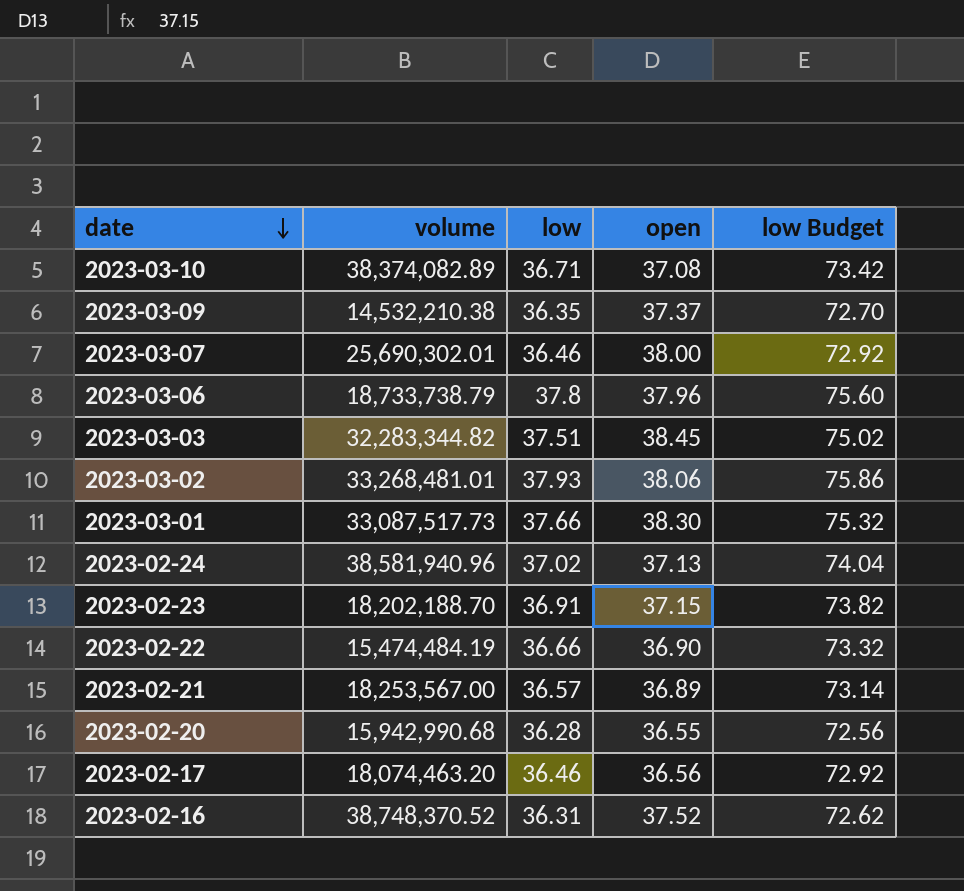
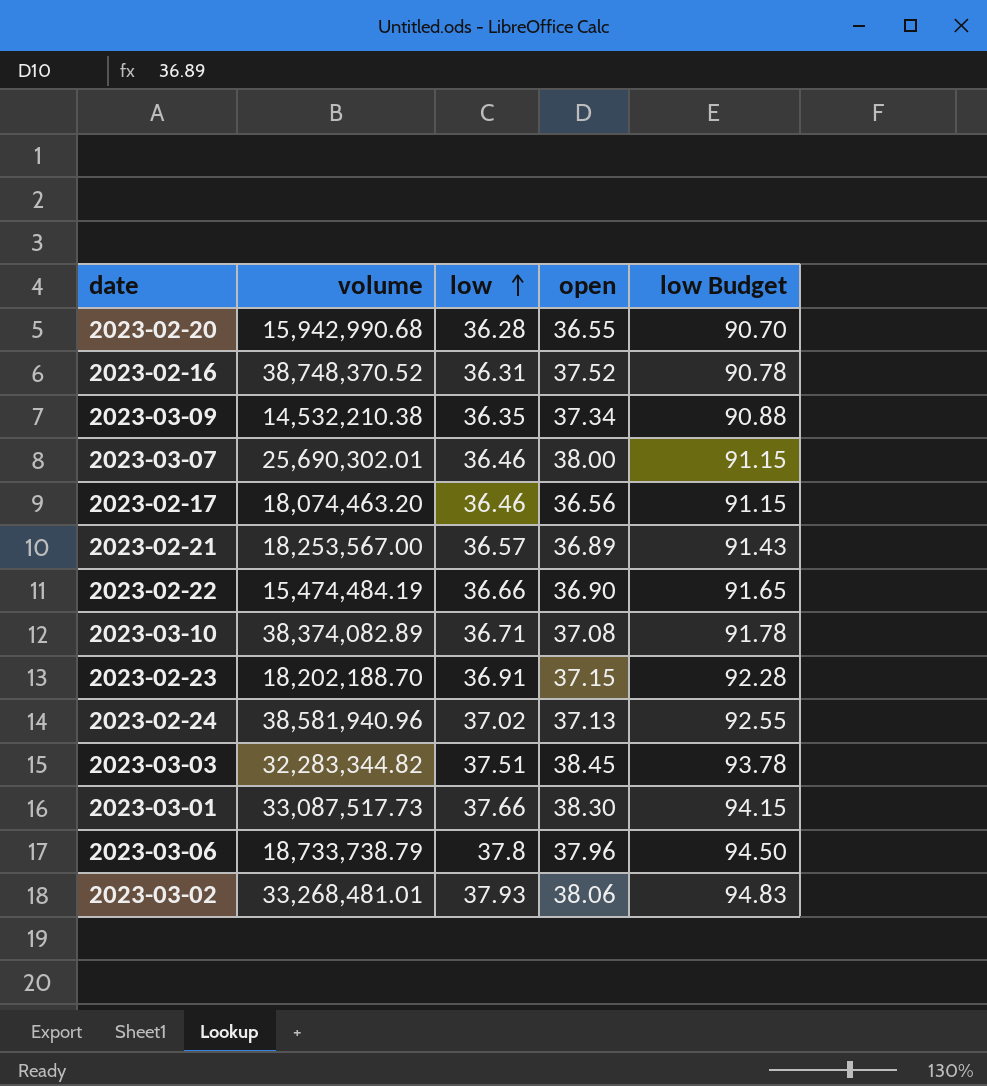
row order: date descending -> low ascending
column low Budget | formula: [low] * 2 -> [low] * 2.5
2023-03-09 | open: 37.37 -> 37.34

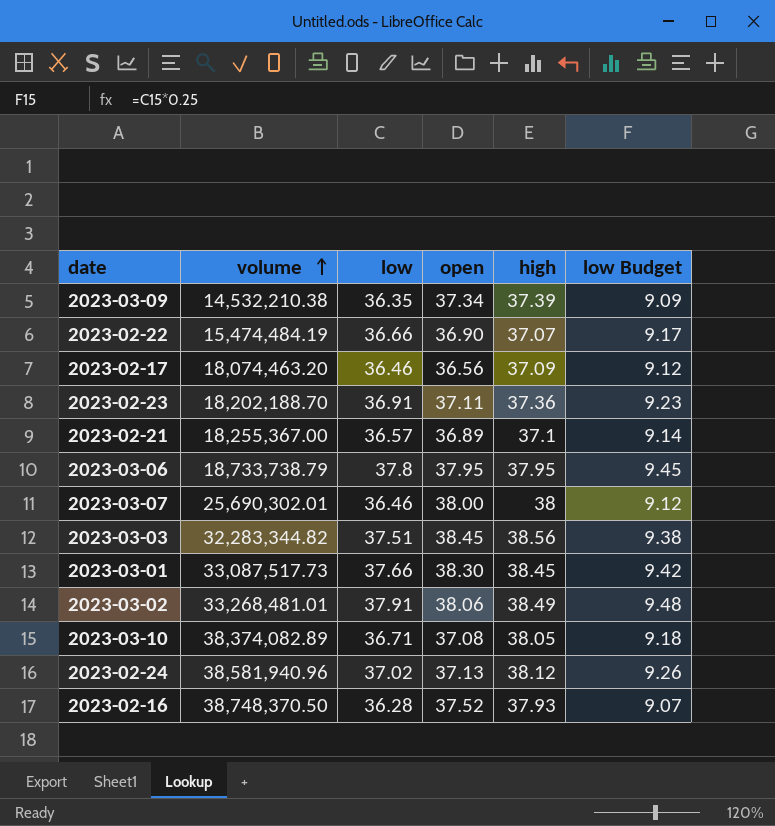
row order: low ascending -> volume ascending
column high | position: none -> 5
column low Budget | formula: [low] * 2.5 -> [low] * 0.25
row 2023-02-20: 15,942,990.68 | 36.28 | 36.55 | 90.70 -> none
2023-02-23 | open: 37.15 -> 37.11
2023-02-21 | volume: 18,253,567.00 -> 18,255,367.00
2023-03-06 | open: 37.96 -> 37.95
2023-03-02 | low: 37.93 -> 37.91
2023-02-16 | volume: 38,748,370.52 -> 38,748,370.50
2023-02-16 | low: 36.31 -> 36.28

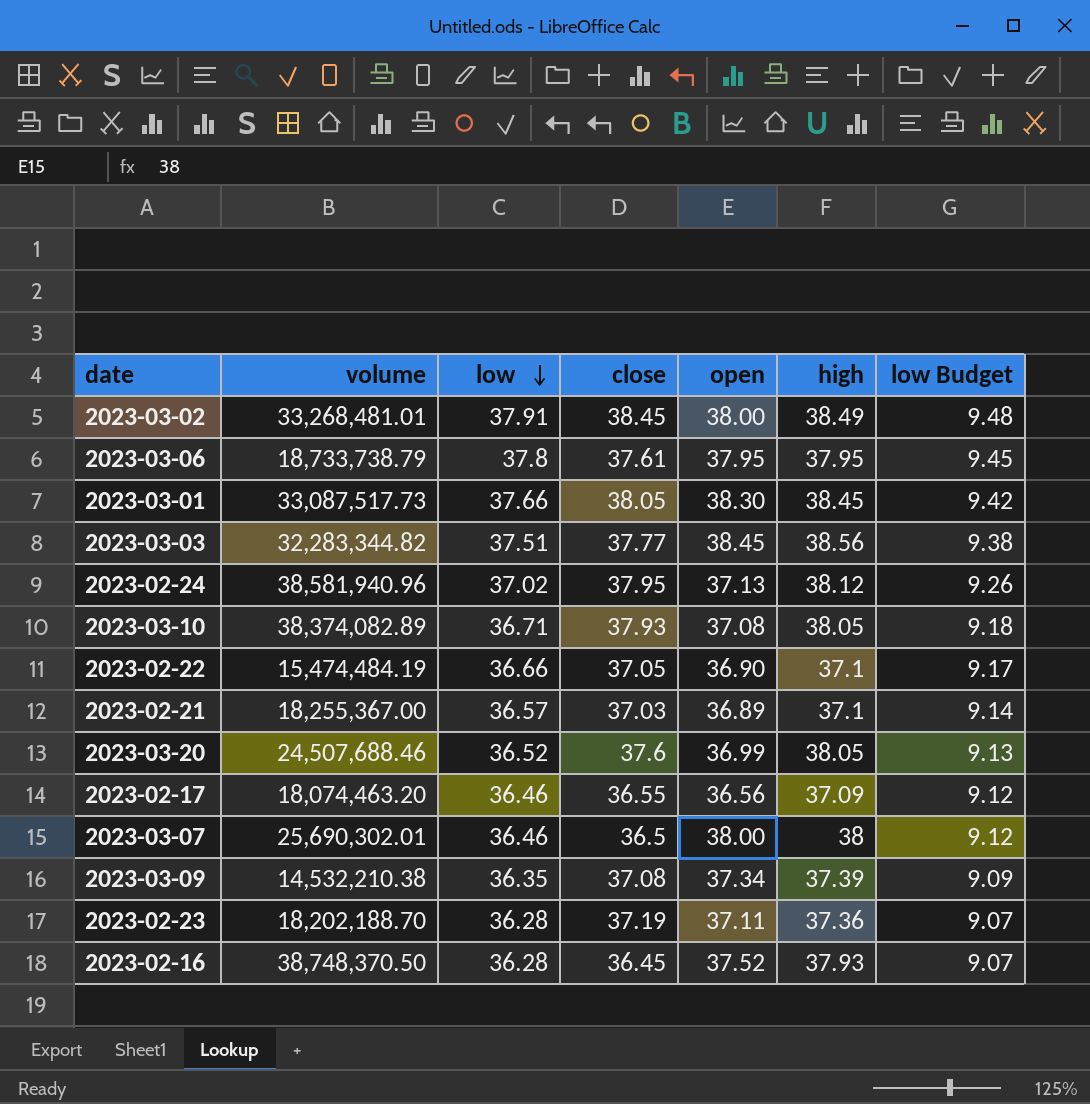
row order: volume ascending -> low descending
column close | position: none -> 4
2023-03-02 | open: 38.06 -> 38.00
2023-02-22 | high: 37.07 -> 37.1
row 2023-03-20: none -> 24,507,688.46 | 36.52 | 37.6 | 36.99 | 38.05 | 9.13
2023-02-23 | low: 36.91 -> 36.28
2023-02-23 | low Budget: 9.23 -> 9.07

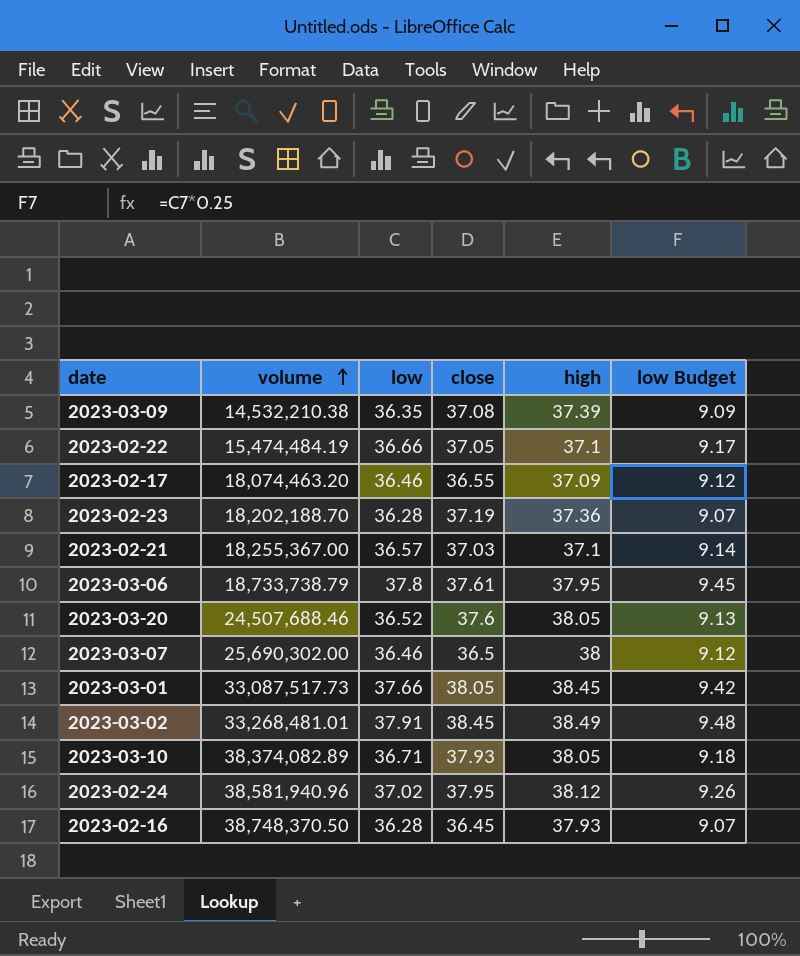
row order: low descending -> volume ascending
column open | position: 5 -> none
row 2023-03-03: 32,283,344.82 | 37.51 | 37.77 | 38.45 | 38.56 | 9.38 -> none
2023-03-07 | volume: 25,690,302.01 -> 25,690,302.00

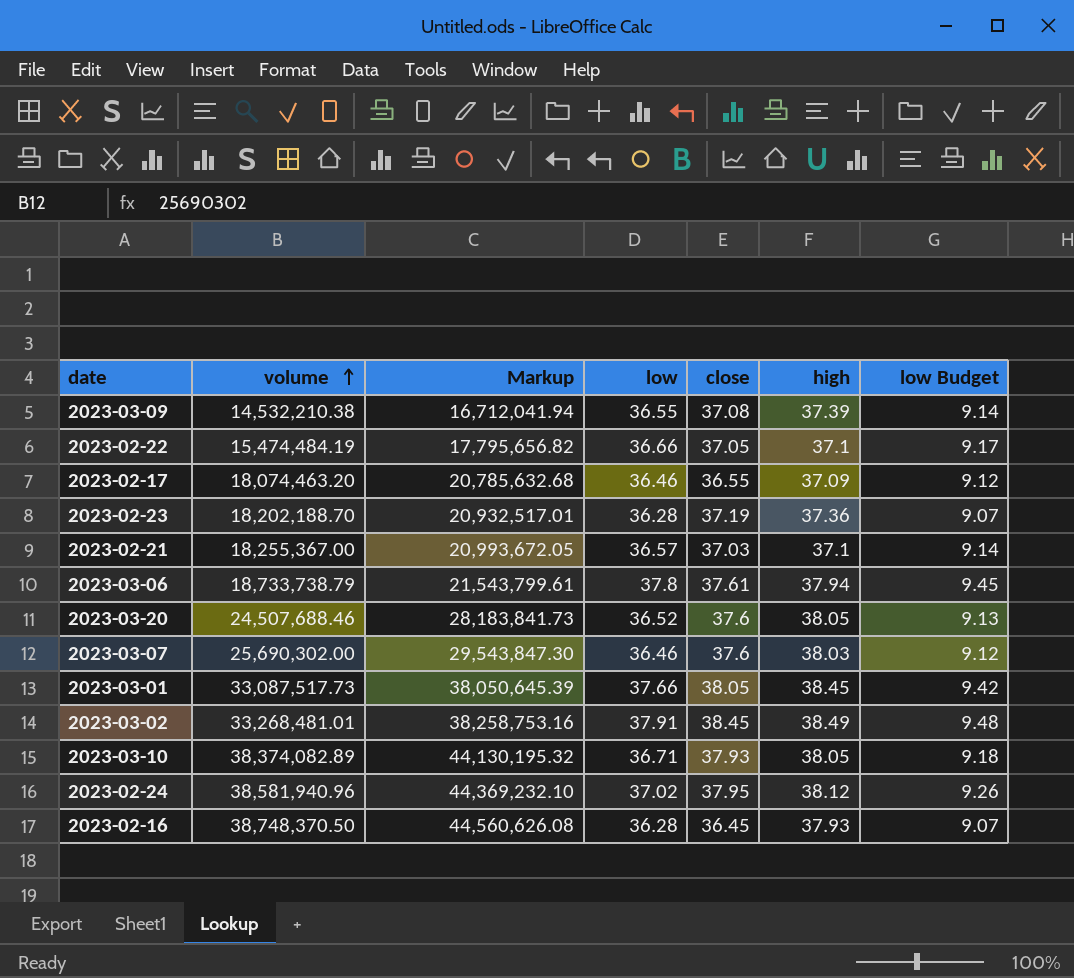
column Markup | formula: none -> [volume] * 1.15
2023-03-09 | low: 36.35 -> 36.55
2023-03-09 | low Budget: 9.09 -> 9.14
2023-03-06 | high: 37.95 -> 37.94
2023-03-07 | close: 36.5 -> 37.6
2023-03-07 | high: 38 -> 38.03

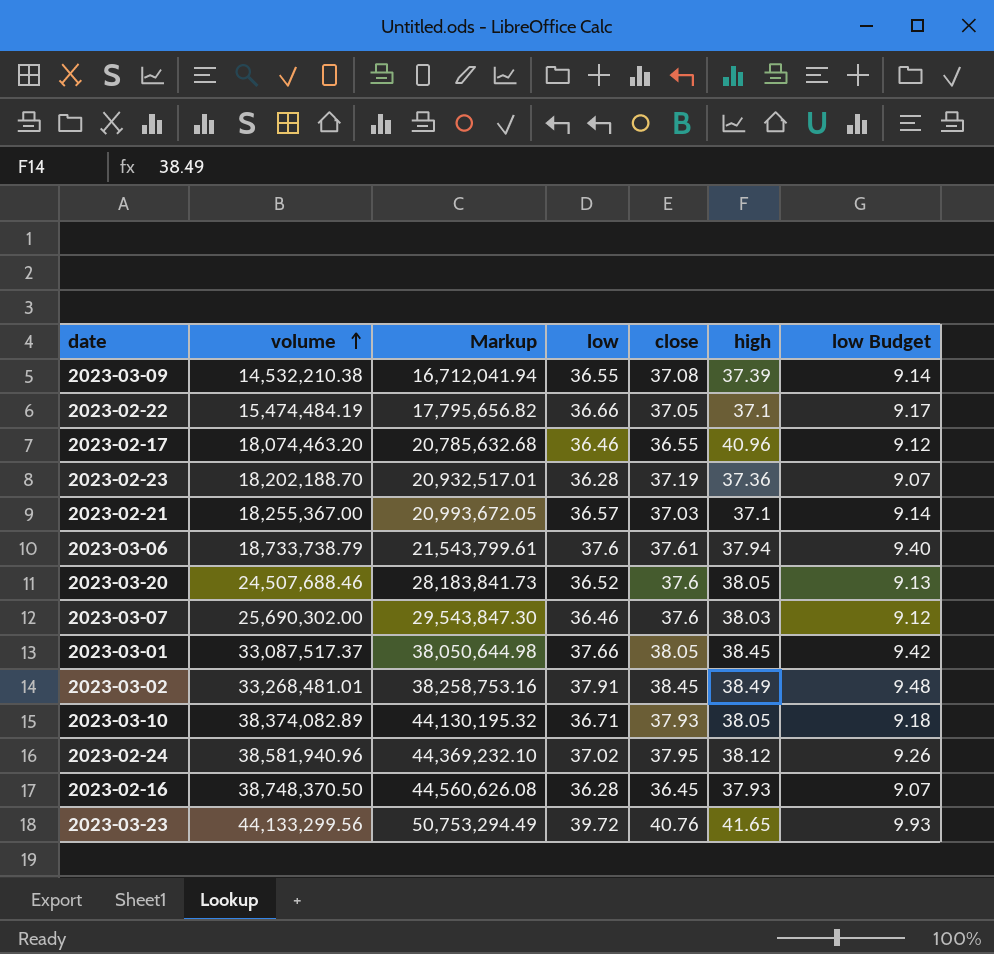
2023-02-17 | high: 37.09 -> 40.96
2023-03-06 | low: 37.8 -> 37.6
2023-03-06 | low Budget: 9.45 -> 9.40
2023-03-01 | volume: 33,087,517.73 -> 33,087,517.37
2023-03-01 | Markup: 38,050,645.39 -> 38,050,644.98
row 2023-03-23: none -> 44,133,299.56 | 50,753,294.49 | 39.72 | 40.76 | 41.65 | 9.93

